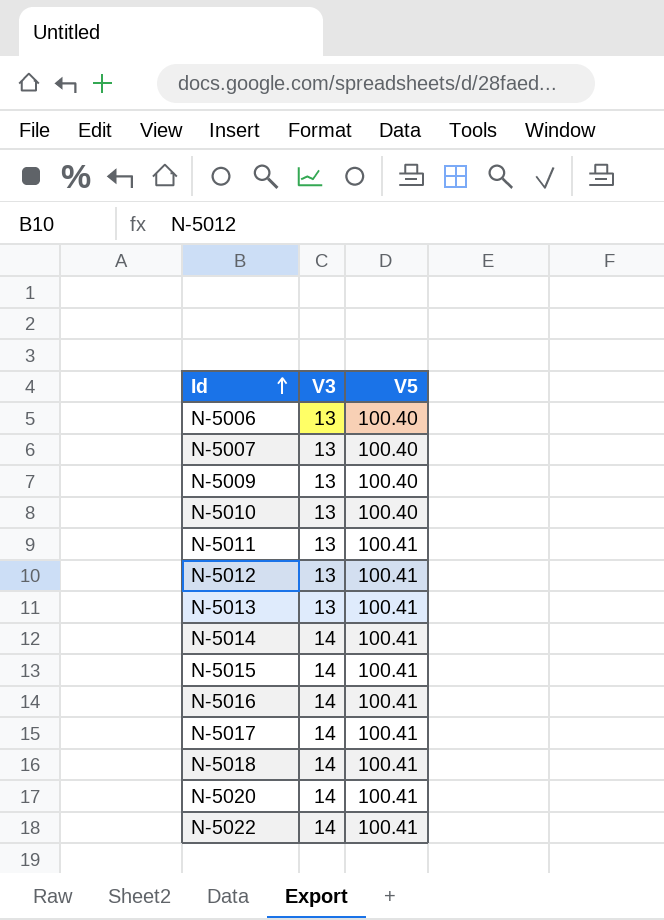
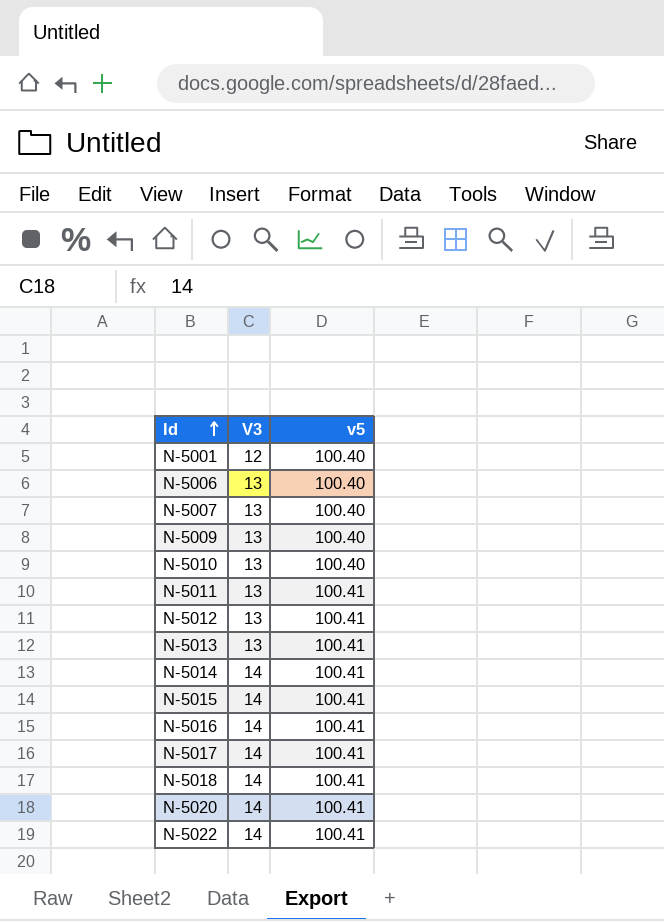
column name: V5 -> v5
row N-5001: none -> 12 | 100.40

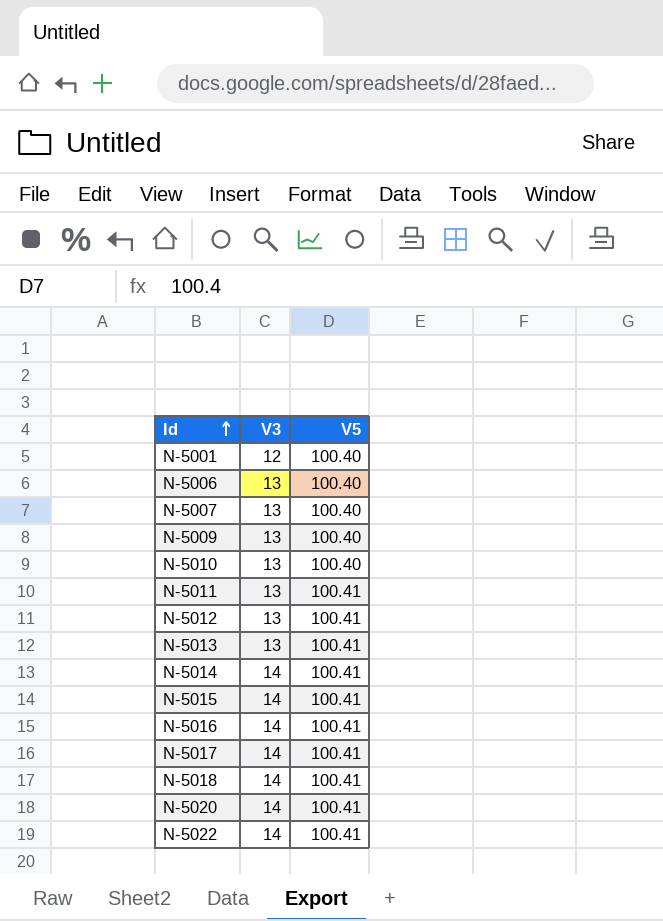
column name: v5 -> V5

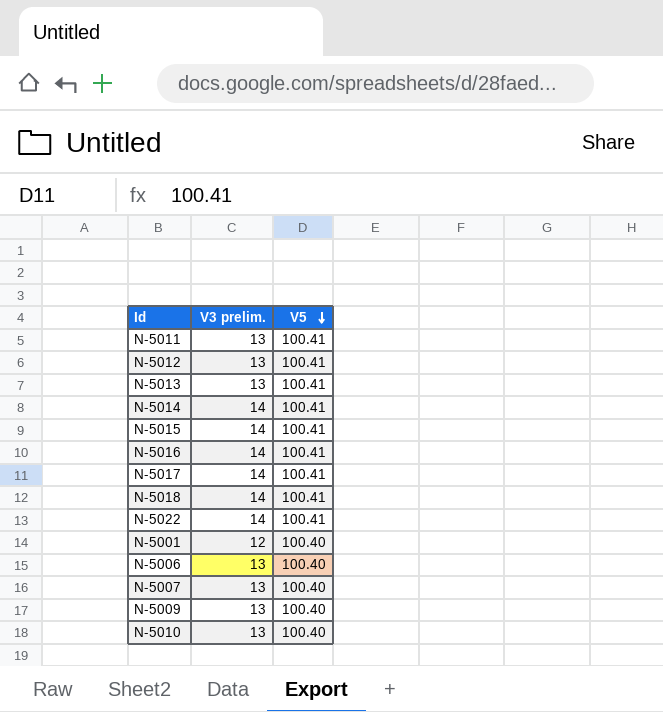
row order: Id ascending -> V5 descending
column name: V3 -> V3 prelim.
row N-5020: 14 | 100.41 -> none

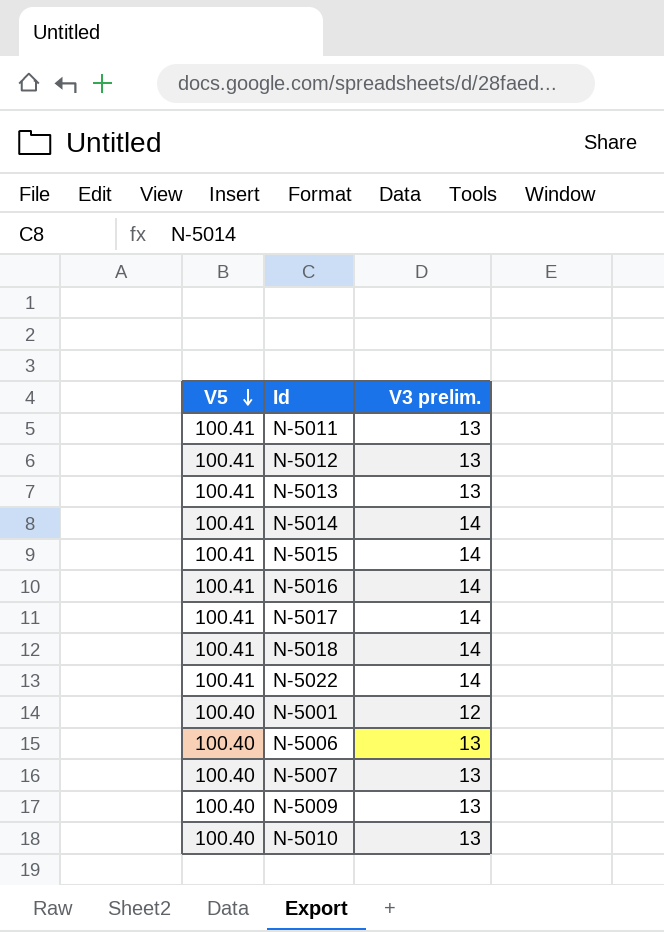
column V5 | position: 3 -> 1

